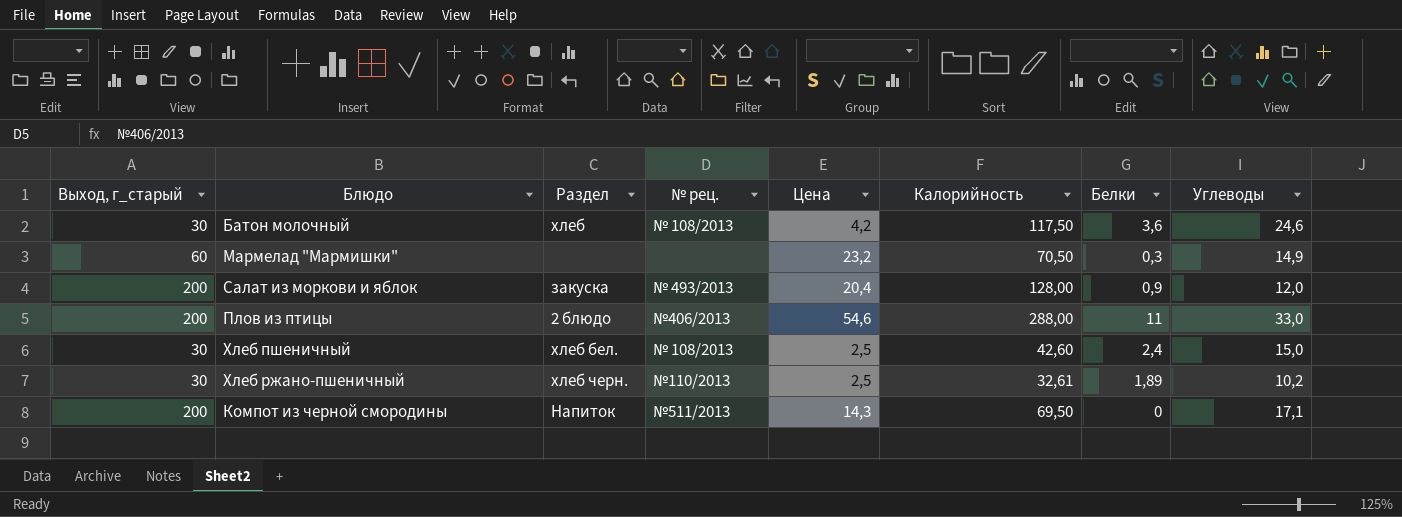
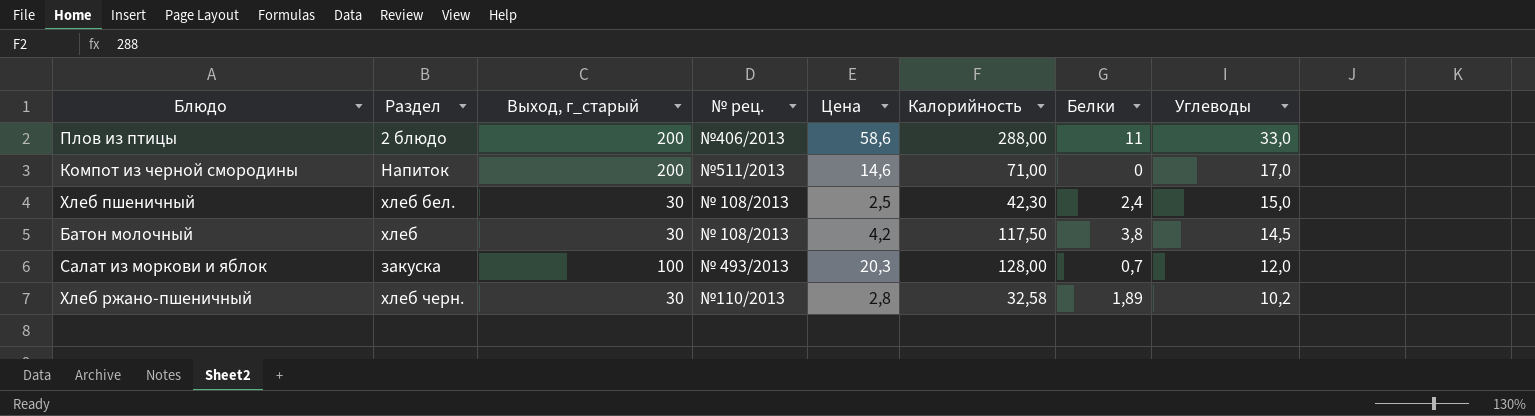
row order: none -> Углеводы descending
column Выход, г_старый | position: 1 -> 3
row Мармелад "Мармишки": 60 | none | none | 23,2 | 70,50 | 0,3 | 14,9 -> none
Плов из птицы | Цена: 54,6 -> 58,6
Компот из черной смородины | Цена: 14,3 -> 14,6
Компот из черной смородины | Калорийность: 69,50 -> 71,00
Компот из черной смородины | Углеводы: 17,1 -> 17,0
Хлеб пшеничный | Калорийность: 42,60 -> 42,30
Батон молочный | Белки: 3,6 -> 3,8
Батон молочный | Углеводы: 24,6 -> 14,5
Салат из моркови и яблок | Выход, г_старый: 200 -> 100
Салат из моркови и яблок | Цена: 20,4 -> 20,3
Салат из моркови и яблок | Белки: 0,9 -> 0,7
Хлеб ржано-пшеничный | Цена: 2,5 -> 2,8
Хлеб ржано-пшеничный | Калорийность: 32,61 -> 32,58

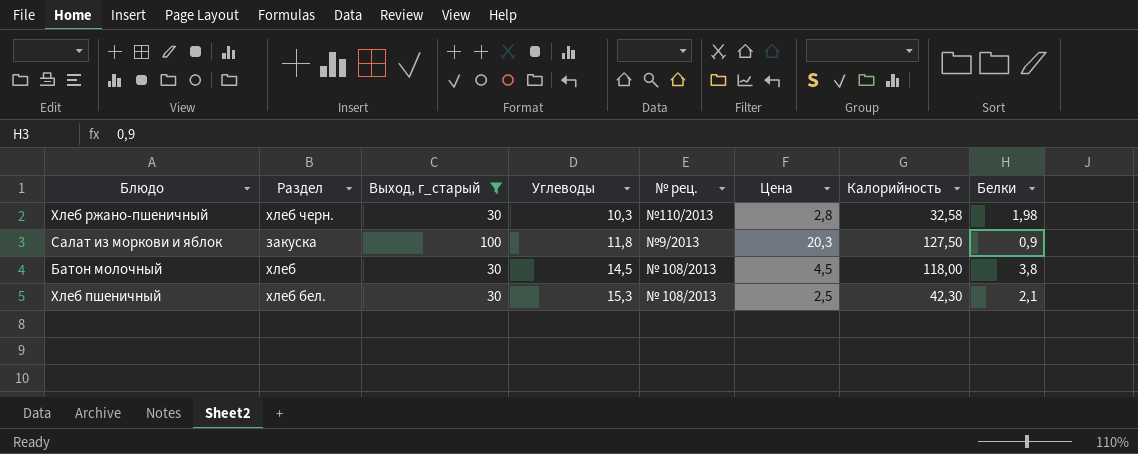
filter: none -> Выход, г_старый != 200
row order: Углеводы descending -> Углеводы ascending
column Углеводы | position: 8 -> 4
Хлеб ржано-пшеничный | Углеводы: 10,2 -> 10,3
Хлеб ржано-пшеничный | Белки: 1,89 -> 1,98
Салат из моркови и яблок | Углеводы: 12,0 -> 11,8
Салат из моркови и яблок | № рец.: № 493/2013 -> №9/2013
Салат из моркови и яблок | Калорийность: 128,00 -> 127,50
Салат из моркови и яблок | Белки: 0,7 -> 0,9
Батон молочный | Цена: 4,2 -> 4,5
Батон молочный | Калорийность: 117,50 -> 118,00
Хлеб пшеничный | Углеводы: 15,0 -> 15,3
Хлеб пшеничный | Белки: 2,4 -> 2,1

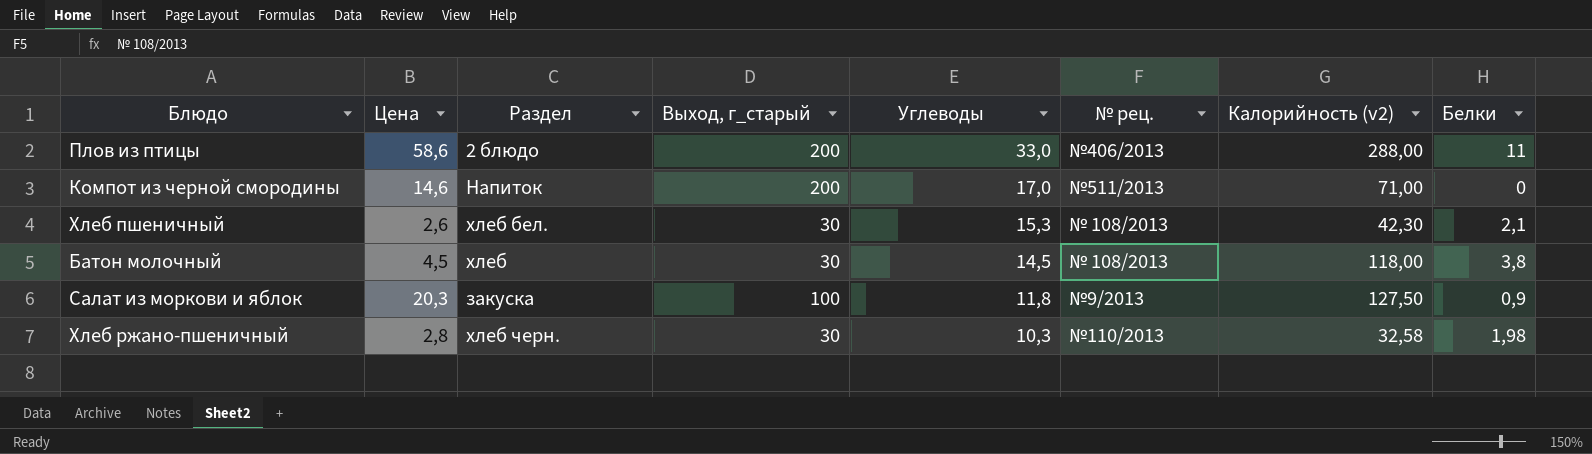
filter: Выход, г_старый != 200 -> none
row order: Углеводы ascending -> Углеводы descending
column Цена | position: 6 -> 2
column name: Калорийность -> Калорийность (v2)
Хлеб пшеничный | Цена: 2,5 -> 2,6

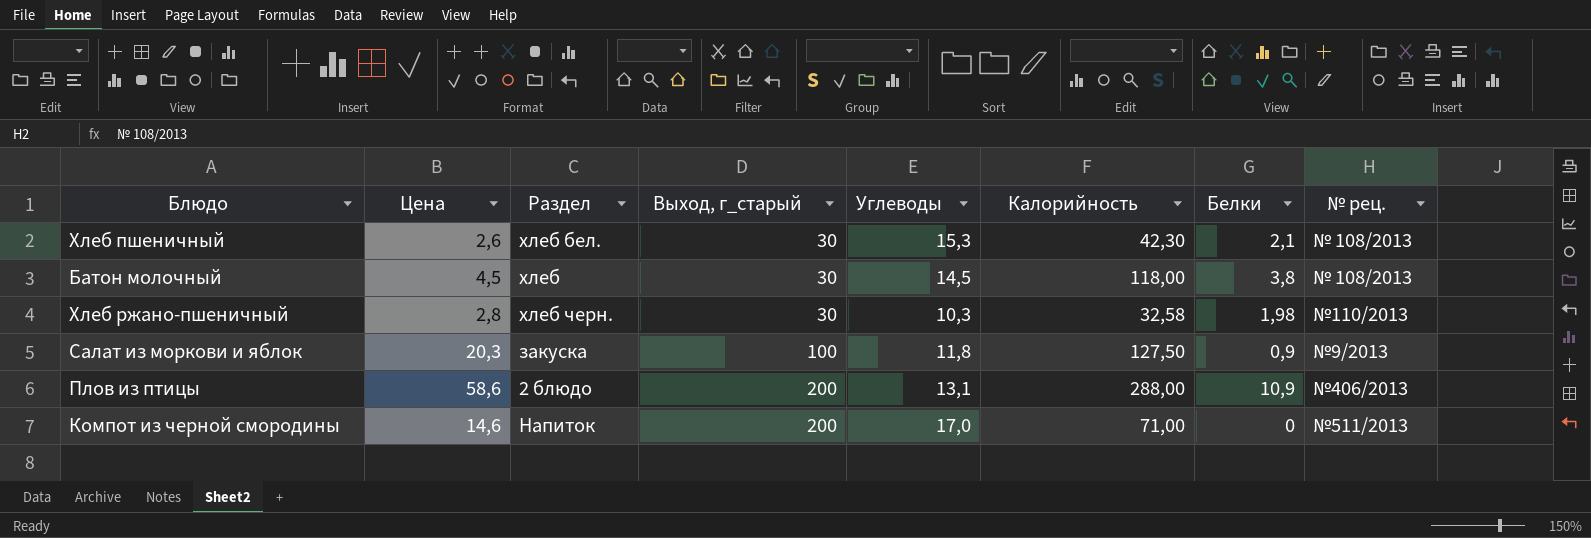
row order: Углеводы descending -> Выход, г_старый ascending
column name: Калорийность (v2) -> Калорийность
column № рец. | position: 6 -> 8
Плов из птицы | Углеводы: 33,0 -> 13,1
Плов из птицы | Белки: 11 -> 10,9

